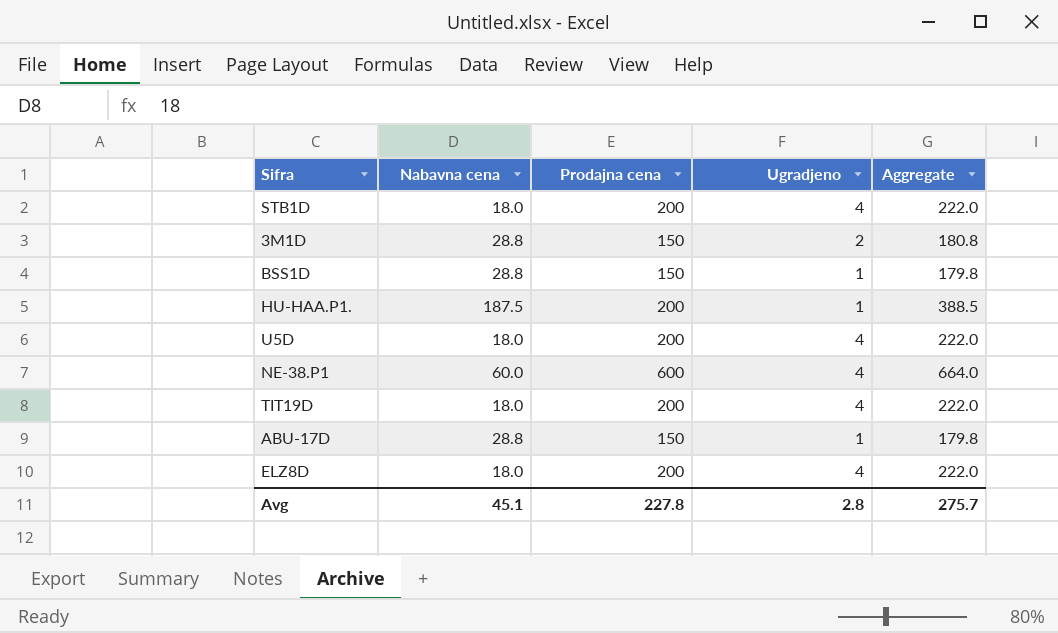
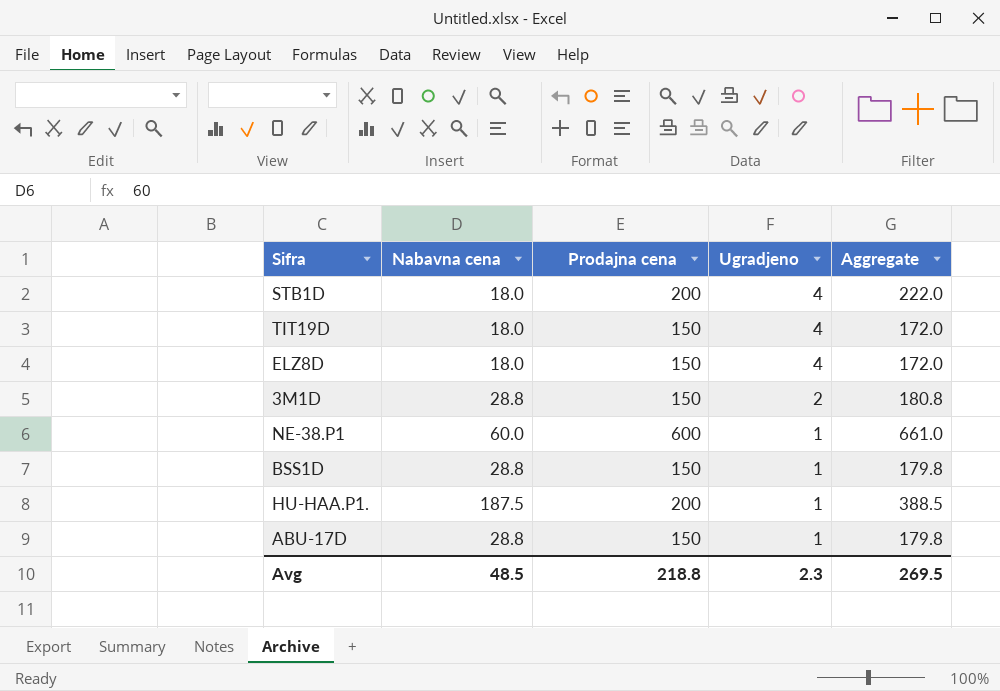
row order: none -> Ugradjeno descending
row U5D: 18.0 | 200 | 4 | 222.0 -> none
TIT19D | Prodajna cena: 200 -> 150
TIT19D | Aggregate: 222.0 -> 172.0
ELZ8D | Prodajna cena: 200 -> 150
ELZ8D | Aggregate: 222.0 -> 172.0
NE-38.P1 | Ugradjeno: 4 -> 1
NE-38.P1 | Aggregate: 664.0 -> 661.0
Avg | Nabavna cena: 45.1 -> 48.5
Avg | Prodajna cena: 227.8 -> 218.8
Avg | Ugradjeno: 2.8 -> 2.3
Avg | Aggregate: 275.7 -> 269.5

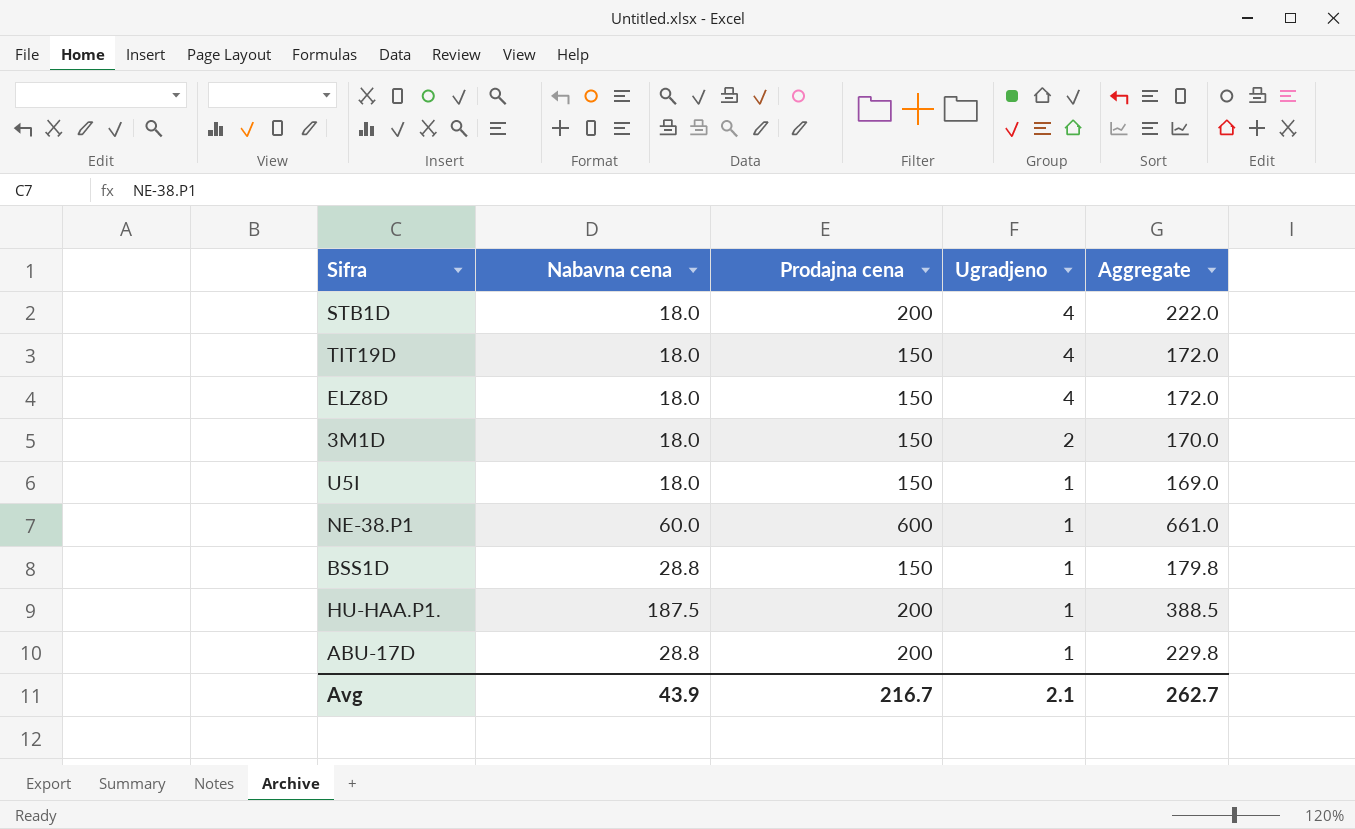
3M1D | Nabavna cena: 28.8 -> 18.0
3M1D | Aggregate: 180.8 -> 170.0
row U5I: none -> 18.0 | 150 | 1 | 169.0
ABU-17D | Prodajna cena: 150 -> 200
ABU-17D | Aggregate: 179.8 -> 229.8
Avg | Nabavna cena: 48.5 -> 43.9
Avg | Prodajna cena: 218.8 -> 216.7
Avg | Ugradjeno: 2.3 -> 2.1
Avg | Aggregate: 269.5 -> 262.7

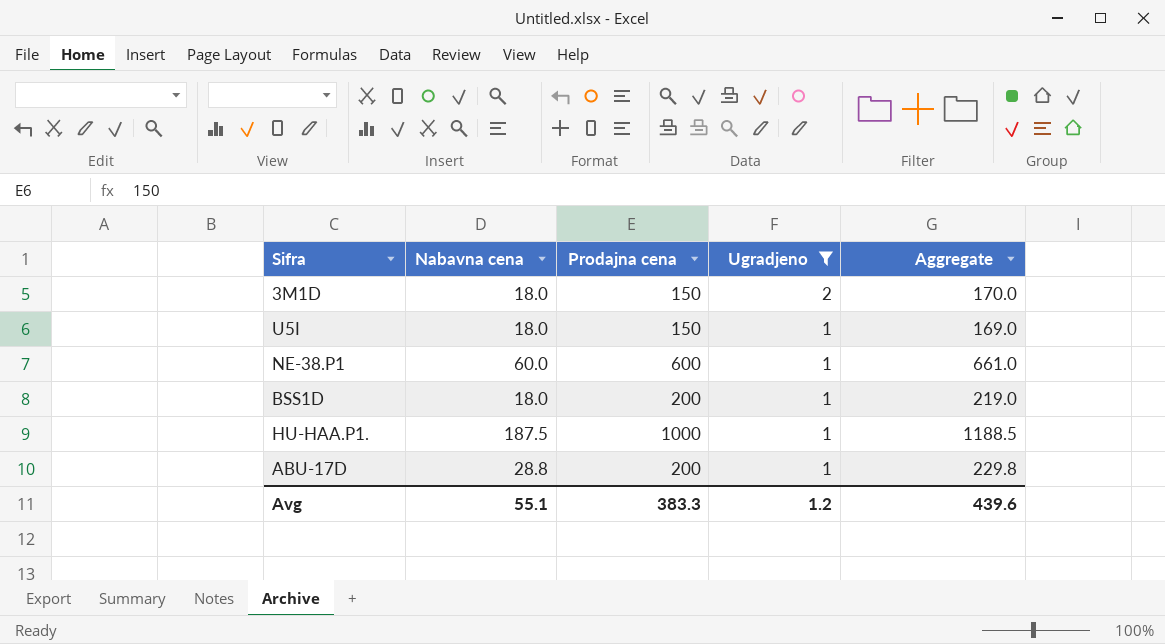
filter: none -> Ugradjeno != 4
BSS1D | Nabavna cena: 28.8 -> 18.0
BSS1D | Prodajna cena: 150 -> 200
BSS1D | Aggregate: 179.8 -> 219.0
HU-HAA.P1. | Prodajna cena: 200 -> 1000
HU-HAA.P1. | Aggregate: 388.5 -> 1188.5
Avg | Nabavna cena: 43.9 -> 55.1
Avg | Prodajna cena: 216.7 -> 383.3
Avg | Ugradjeno: 2.1 -> 1.2
Avg | Aggregate: 262.7 -> 439.6

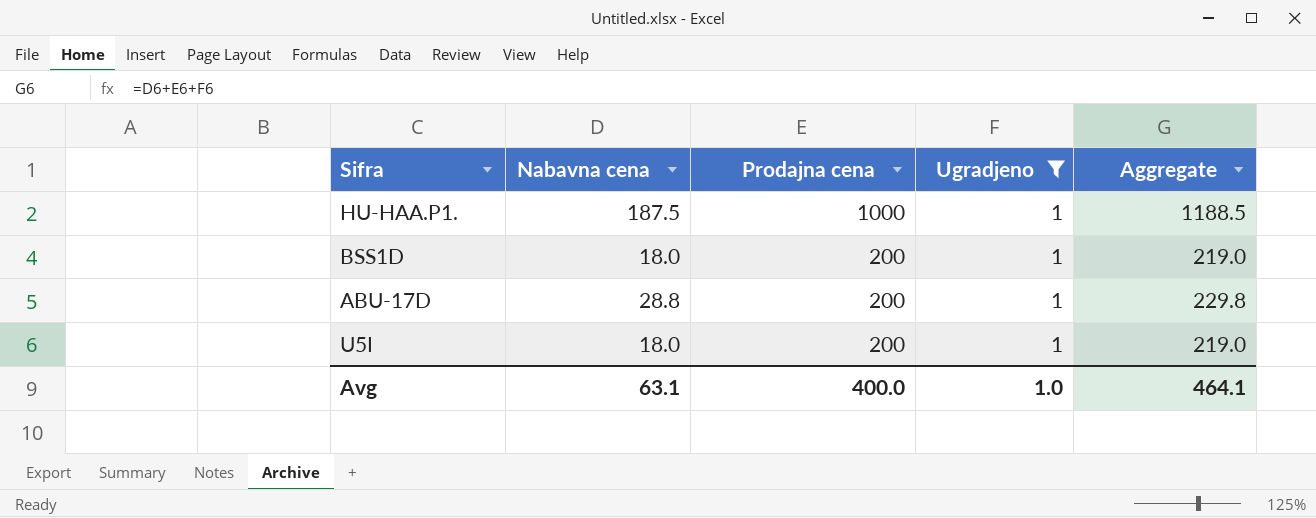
row order: Ugradjeno descending -> Prodajna cena descending
row 3M1D: 18.0 | 150 | 2 | 170.0 -> none
row NE-38.P1: 60.0 | 600 | 1 | 661.0 -> none
U5I | Prodajna cena: 150 -> 200
U5I | Aggregate: 169.0 -> 219.0
Avg | Nabavna cena: 55.1 -> 63.1
Avg | Prodajna cena: 383.3 -> 400.0
Avg | Ugradjeno: 1.2 -> 1.0
Avg | Aggregate: 439.6 -> 464.1

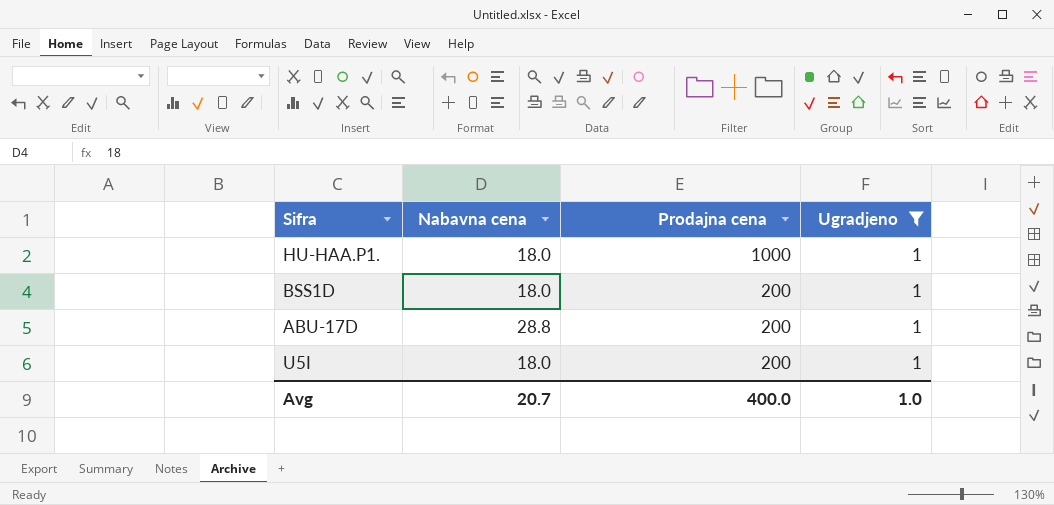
column Aggregate | formula: [Nabavna cena] + [Prodajna cena] + [Ugradjeno] -> none
HU-HAA.P1. | Nabavna cena: 187.5 -> 18.0
Avg | Nabavna cena: 63.1 -> 20.7

